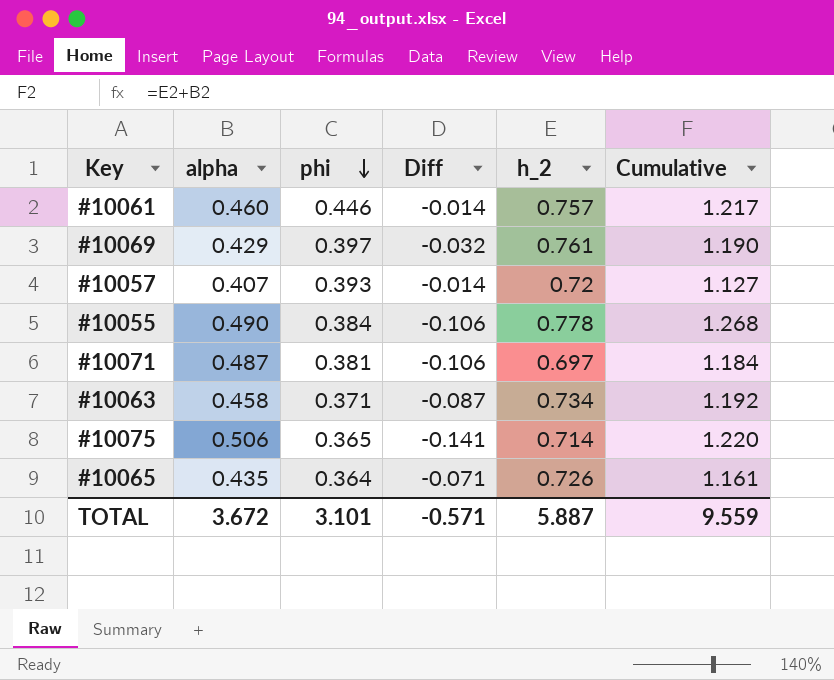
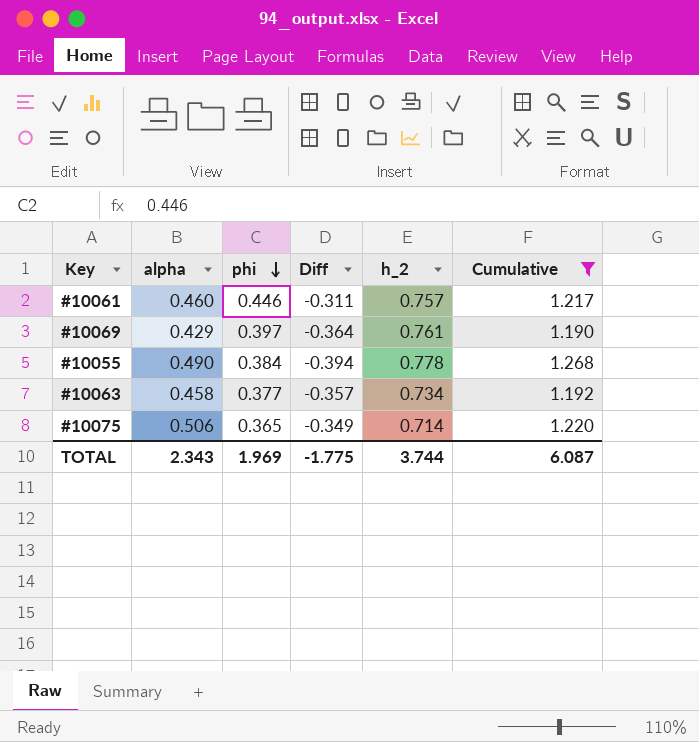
filter: none -> Cumulative >= 1.190
column Diff | formula: [phi] - [alpha] -> [phi] - [h_2]
#10063 | phi: 0.371 -> 0.377
TOTAL | alpha: 3.672 -> 2.343
TOTAL | phi: 3.101 -> 1.969
TOTAL | Diff: -0.571 -> -1.775
TOTAL | h_2: 5.887 -> 3.744
TOTAL | Cumulative: 9.559 -> 6.087

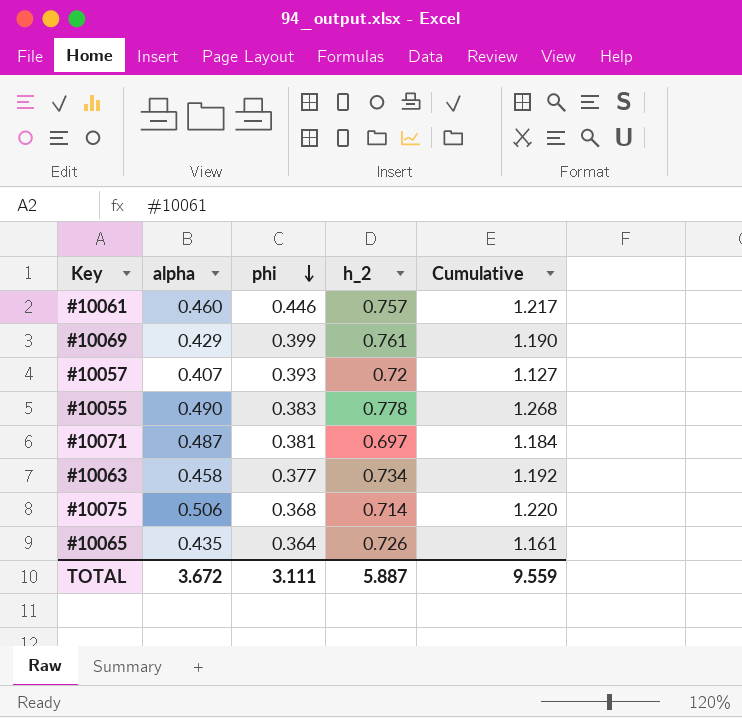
filter: Cumulative >= 1.190 -> none
column Diff | formula: [phi] - [h_2] -> none
#10069 | phi: 0.397 -> 0.399
#10055 | phi: 0.384 -> 0.383
#10075 | phi: 0.365 -> 0.368
TOTAL | alpha: 2.343 -> 3.672
TOTAL | phi: 1.969 -> 3.111
TOTAL | h_2: 3.744 -> 5.887
TOTAL | Cumulative: 6.087 -> 9.559

